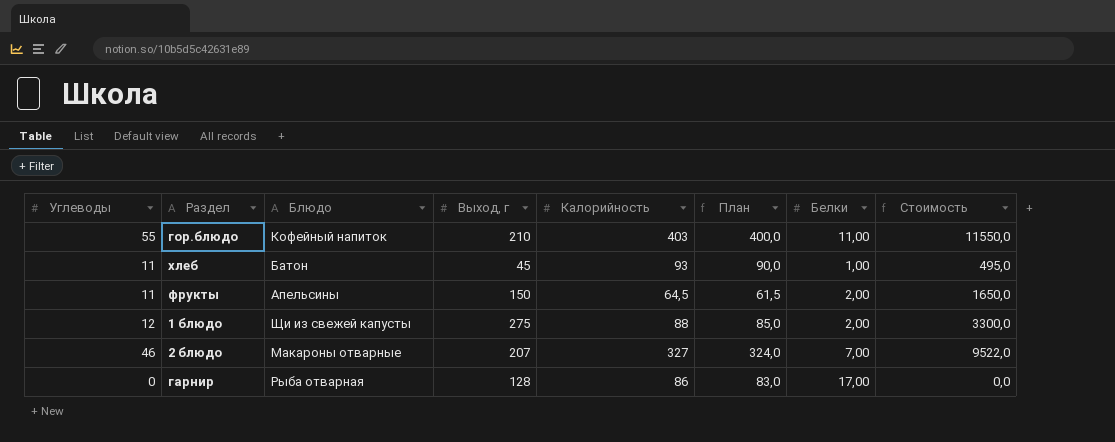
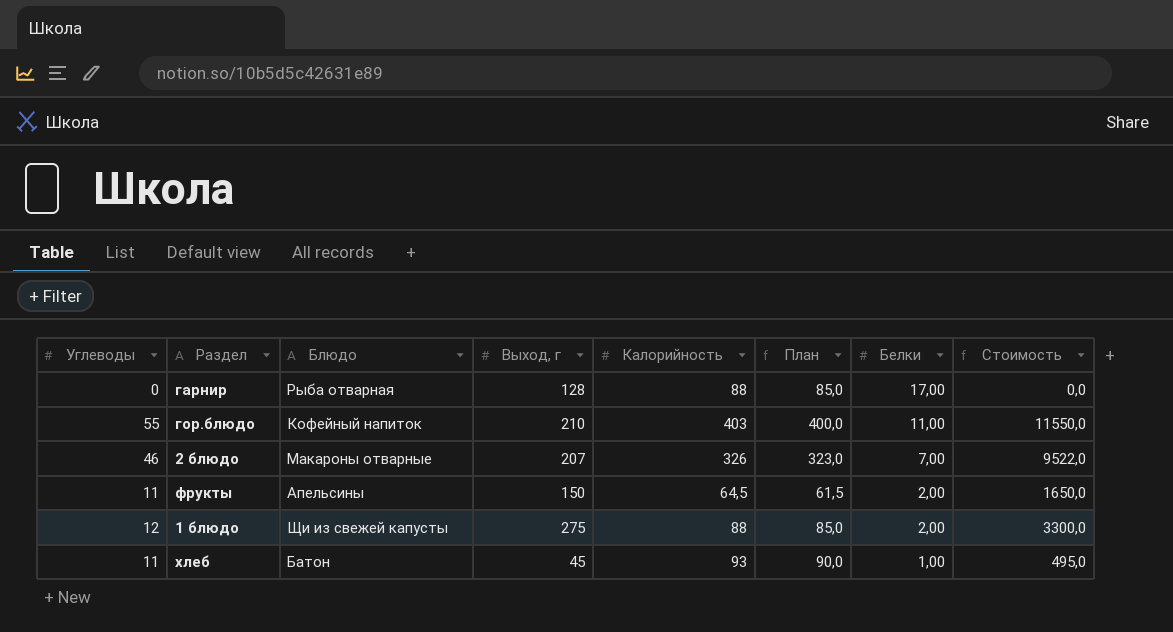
row order: none -> Белки descending
гарнир | Калорийность: 86 -> 88
гарнир | План: 83,0 -> 85,0
2 блюдо | Калорийность: 327 -> 326
2 блюдо | План: 324,0 -> 323,0

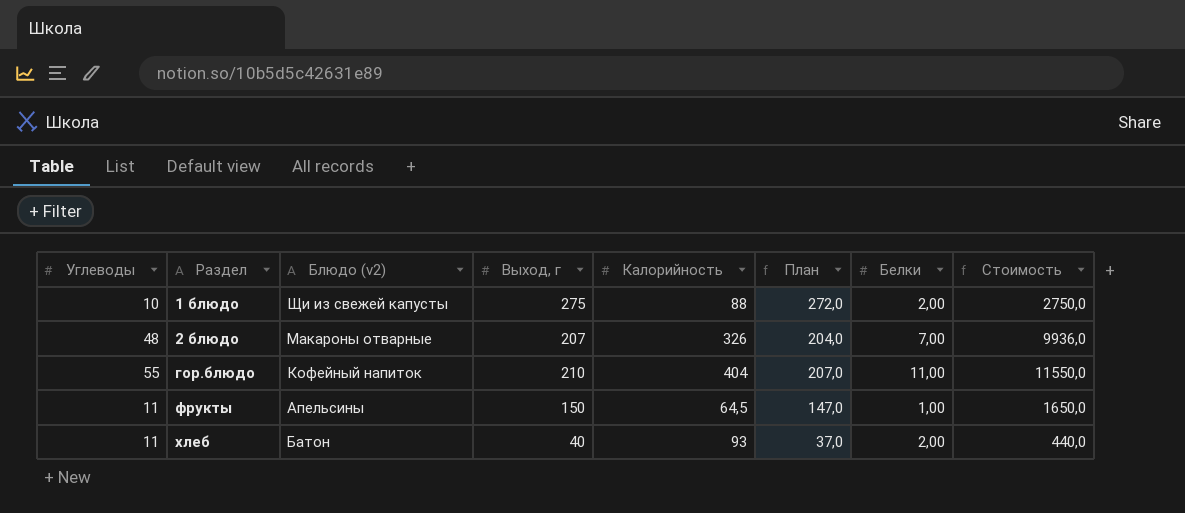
row order: Белки descending -> Раздел ascending
column name: Блюдо -> Блюдо (v2)
column План | formula: [Калорийность] - 3 -> [Выход, г] - 3
row гарнир: 0 | Рыба отварная | 128 | 88 | 85,0 | 17,00 | 0,0 -> none
1 блюдо | Углеводы: 12 -> 10
1 блюдо | Стоимость: 3300,0 -> 2750,0
2 блюдо | Углеводы: 46 -> 48
2 блюдо | Стоимость: 9522,0 -> 9936,0
гор.блюдо | Калорийность: 403 -> 404
фрукты | Белки: 2,00 -> 1,00
хлеб | Выход, г: 45 -> 40
хлеб | Белки: 1,00 -> 2,00
хлеб | Стоимость: 495,0 -> 440,0

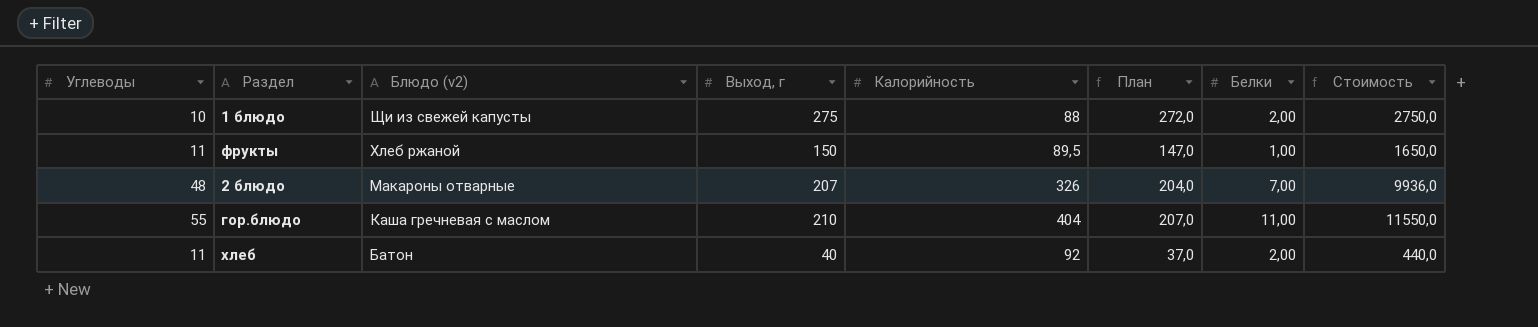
row order: Раздел ascending -> Блюдо (v2) descending
фрукты | Блюдо (v2): Апельсины -> Хлеб ржаной
фрукты | Калорийность: 64,5 -> 89,5
гор.блюдо | Блюдо (v2): Кофейный напиток -> Каша гречневая с маслом
хлеб | Калорийность: 93 -> 92

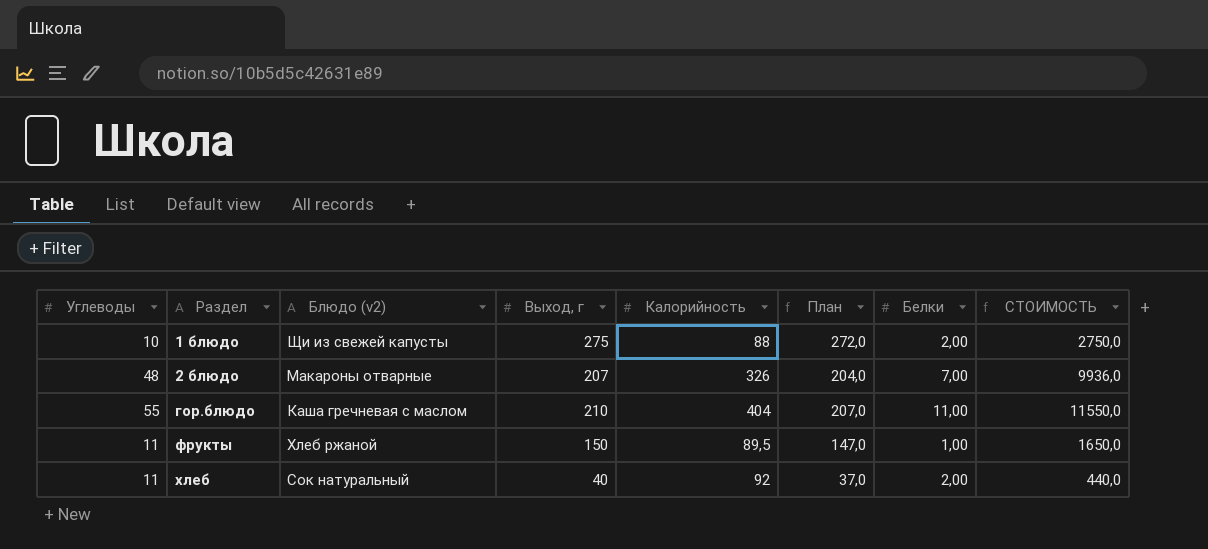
row order: Блюдо (v2) descending -> Раздел ascending
column name: Стоимость -> СТОИМОСТЬ
хлеб | Блюдо (v2): Батон -> Сок натуральный

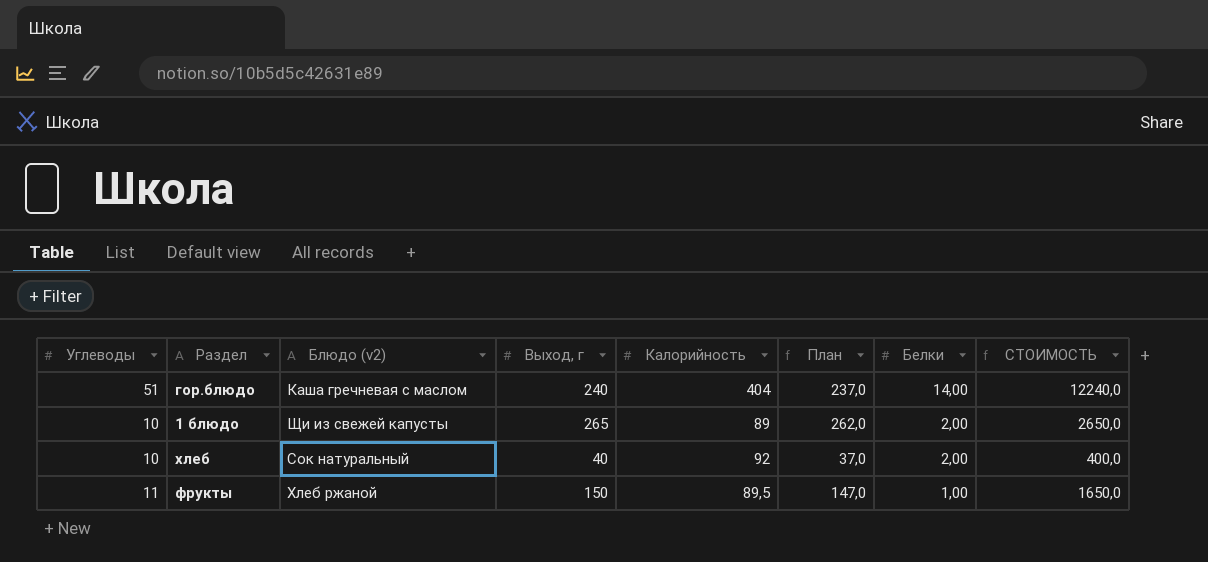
row order: Раздел ascending -> Белки descending
row 2 блюдо: 48 | Макароны отварные | 207 | 326 | 204,0 | 7,00 | 9936,0 -> none
гор.блюдо | Углеводы: 55 -> 51
гор.блюдо | Выход, г: 210 -> 240
гор.блюдо | План: 207,0 -> 237,0
гор.блюдо | Белки: 11,00 -> 14,00
гор.блюдо | СТОИМОСТЬ: 11550,0 -> 12240,0
1 блюдо | Выход, г: 275 -> 265
1 блюдо | Калорийность: 88 -> 89
1 блюдо | План: 272,0 -> 262,0
1 блюдо | СТОИМОСТЬ: 2750,0 -> 2650,0
хлеб | Углеводы: 11 -> 10
хлеб | СТОИМОСТЬ: 440,0 -> 400,0

